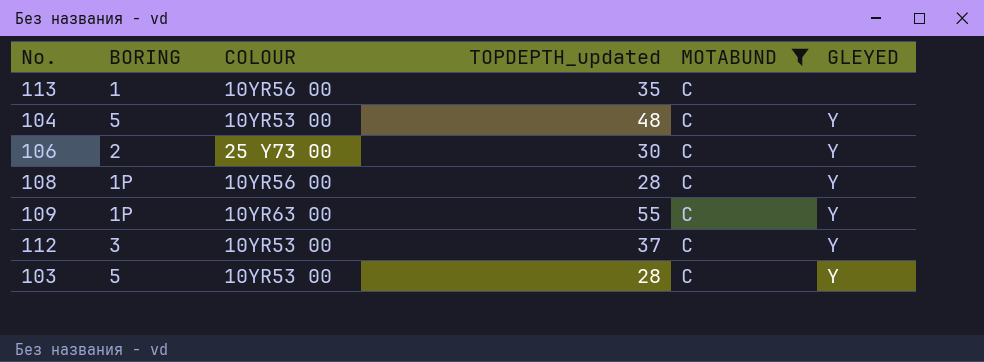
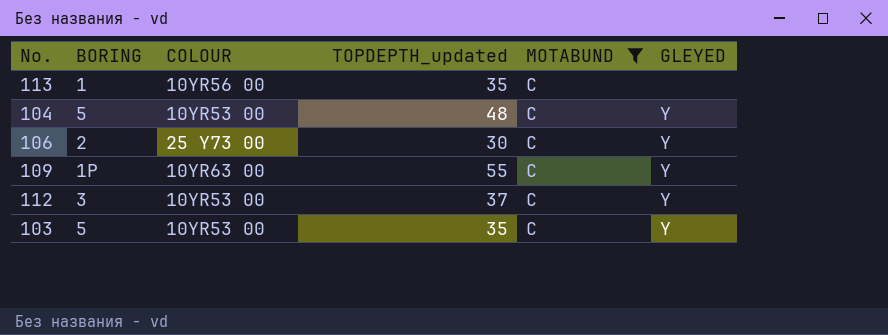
row 108: 1P | 10YR56 00 | 28 | C | Y -> none
103 | TOPDEPTH_updated: 28 -> 35

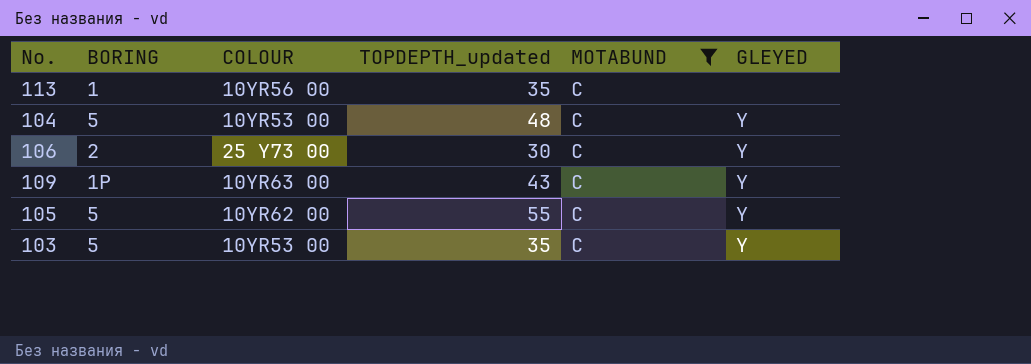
row 112: 3 | 10YR53 00 | 37 | C | Y -> none
109 | TOPDEPTH_updated: 55 -> 43
row 105: none -> 5 | 10YR62 00 | 55 | C | Y

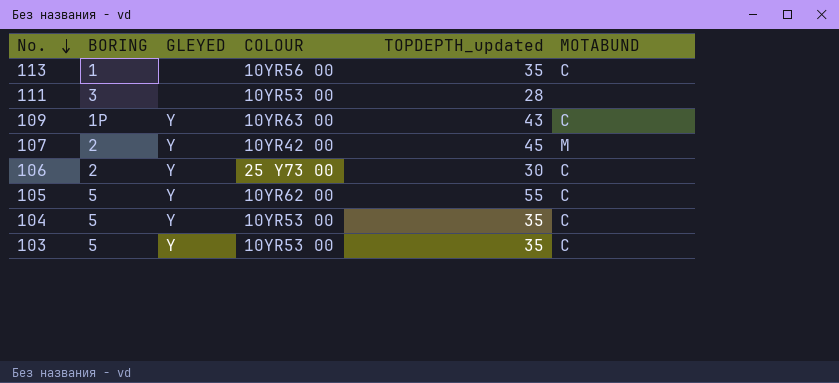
filter: MOTABUND = C -> none
row order: none -> No. descending
column GLEYED | position: 6 -> 3
104 | TOPDEPTH_updated: 48 -> 35

